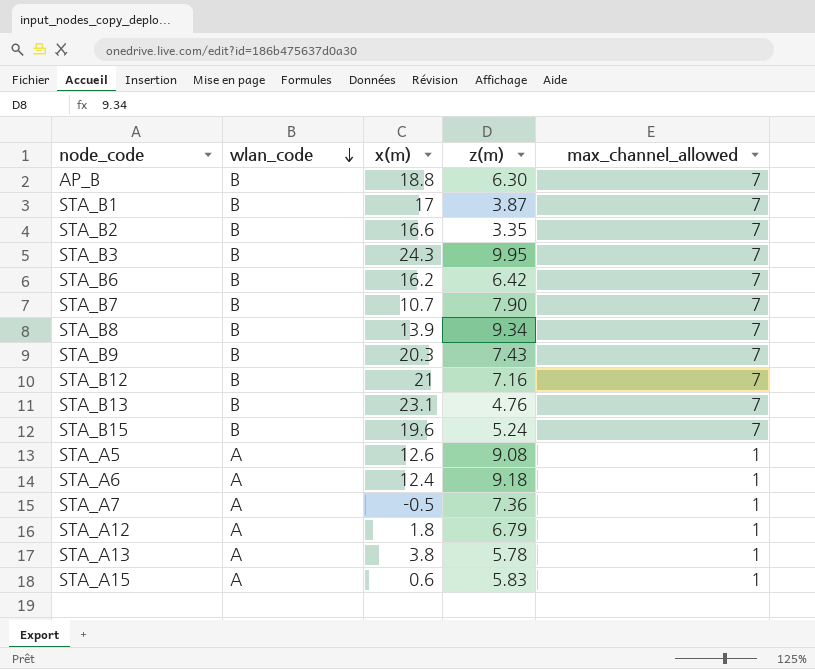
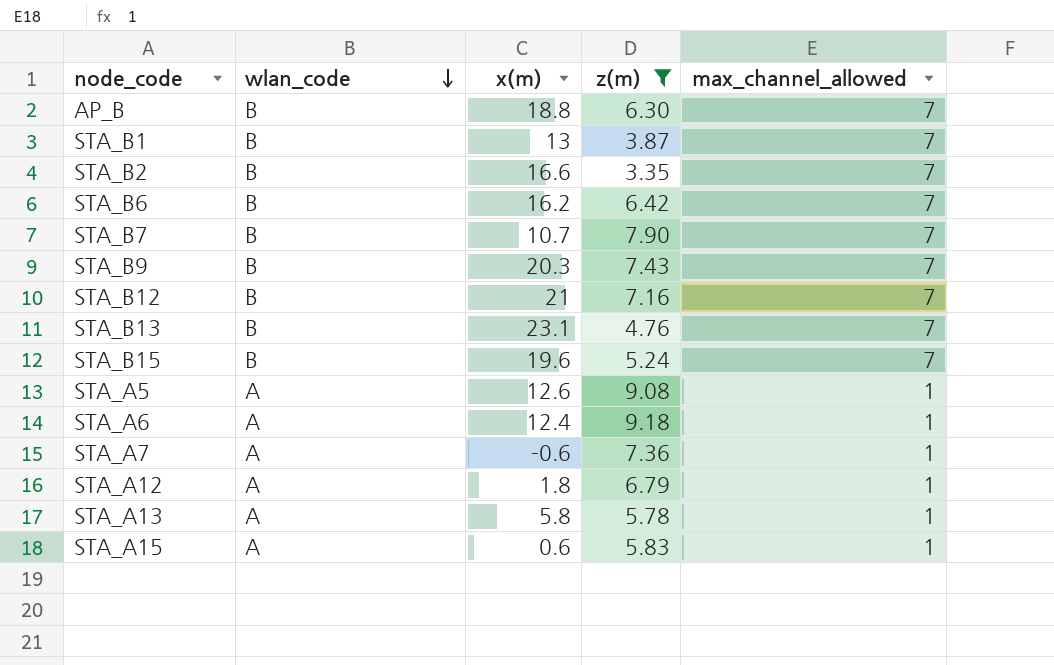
filter: none -> z(m) <= 9.18
STA_B1 | x(m): 17 -> 13
STA_A7 | x(m): -0.5 -> -0.6
STA_A13 | x(m): 3.8 -> 5.8

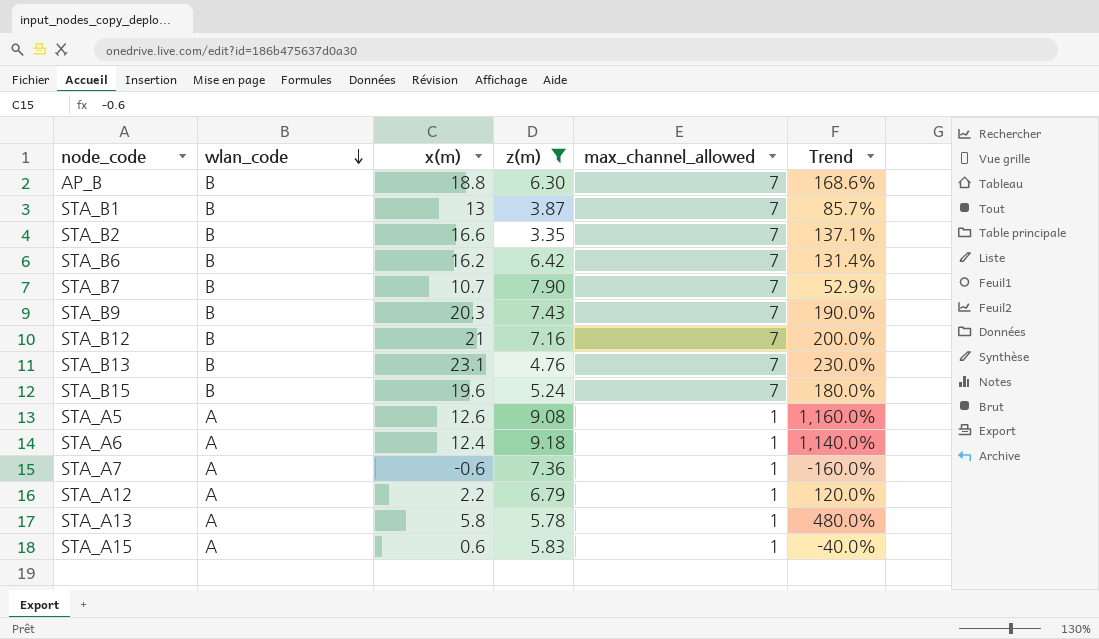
column Trend | formula: none -> ([x(m)] - [max_channel_allowed]) / [max_channel_allowed]
STA_A12 | x(m): 1.8 -> 2.2

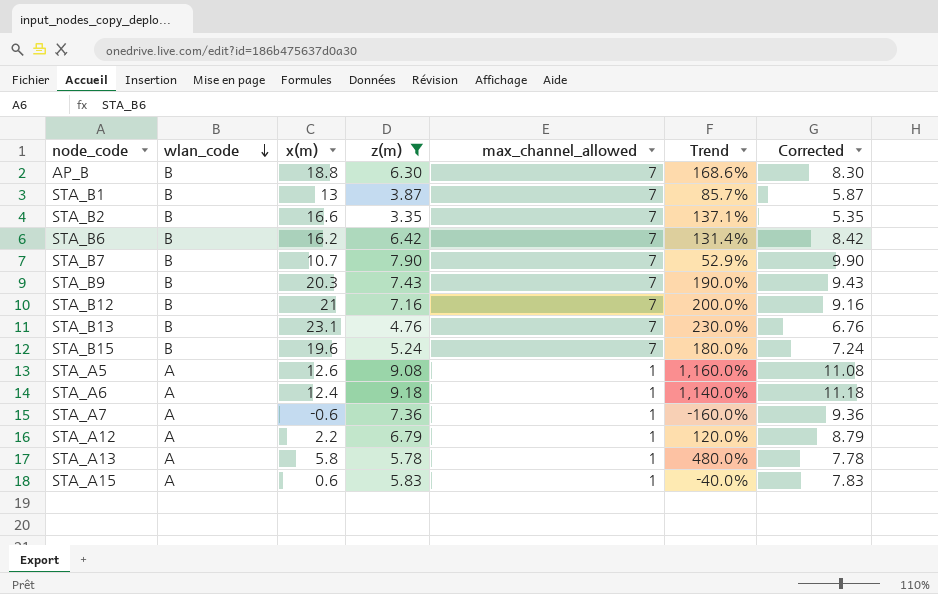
column Corrected | formula: none -> [z(m)] + 2

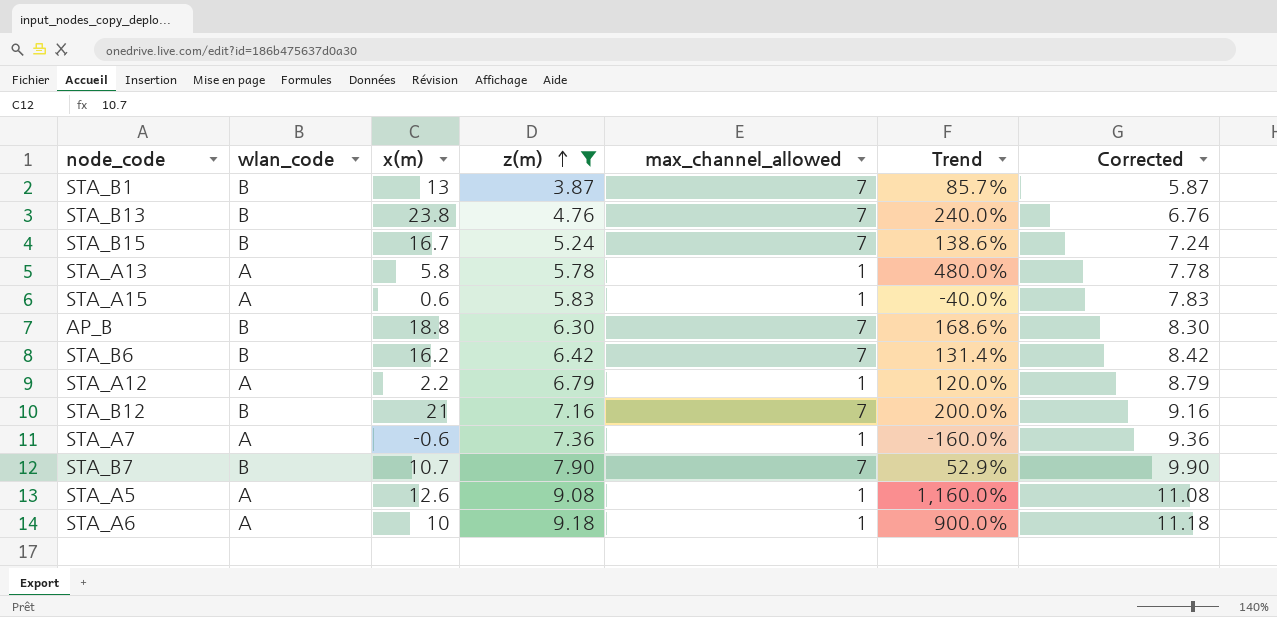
row order: wlan_code descending -> z(m) ascending
row STA_B2: B | 16.6 | 3.35 | 7 | 137.1% | 5.35 -> none
row STA_B9: B | 20.3 | 7.43 | 7 | 190.0% | 9.43 -> none
STA_B13 | x(m): 23.1 -> 23.8
STA_B13 | Trend: 230.0% -> 240.0%
STA_B15 | x(m): 19.6 -> 16.7
STA_B15 | Trend: 180.0% -> 138.6%
STA_A6 | x(m): 12.4 -> 10
STA_A6 | Trend: 1,140.0% -> 900.0%

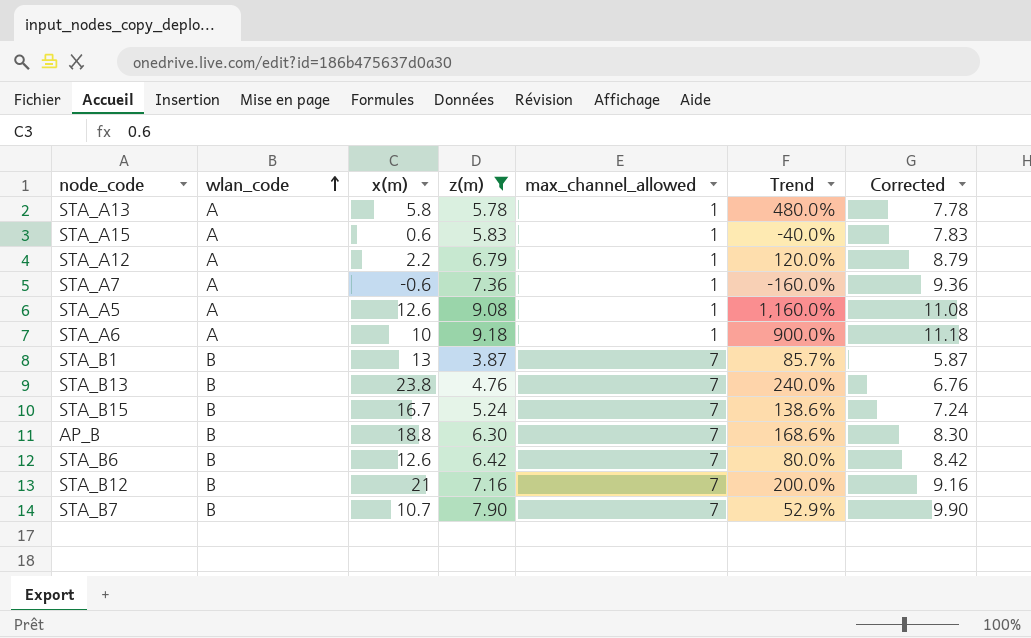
row order: z(m) ascending -> wlan_code ascending
STA_B6 | x(m): 16.2 -> 12.6
STA_B6 | Trend: 131.4% -> 80.0%

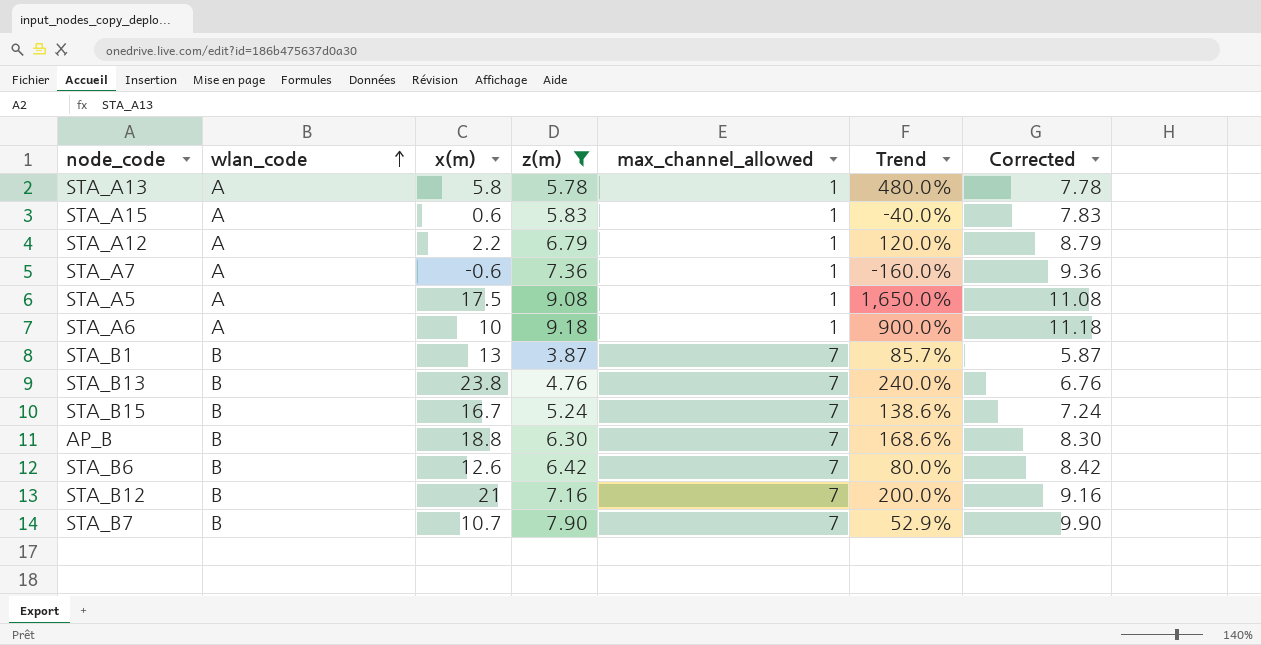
STA_A5 | x(m): 12.6 -> 17.5
STA_A5 | Trend: 1,160.0% -> 1,650.0%

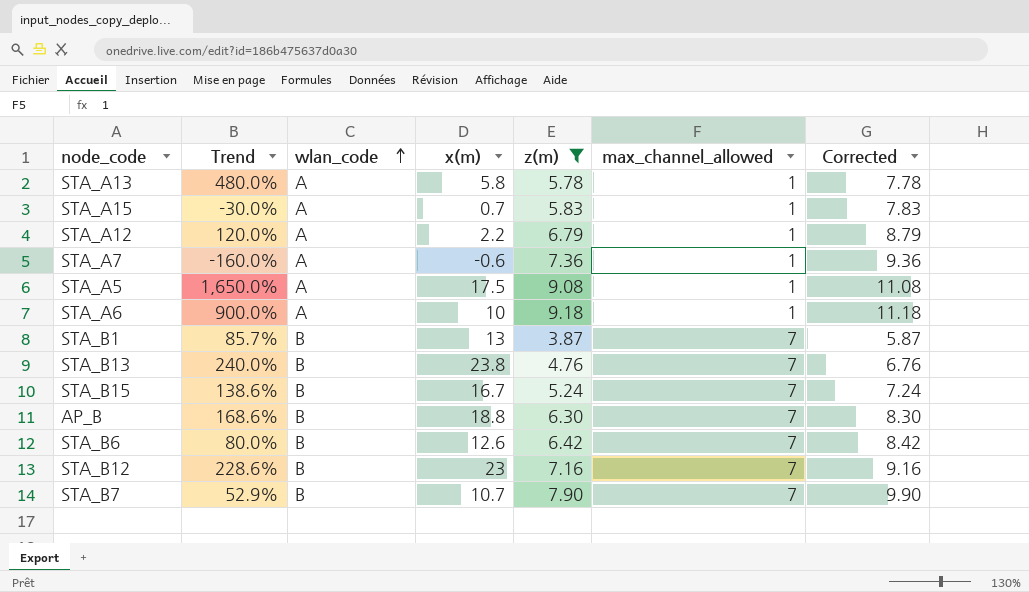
column Trend | position: 6 -> 2
STA_A15 | Trend: -40.0% -> -30.0%
STA_A15 | x(m): 0.6 -> 0.7
STA_B12 | Trend: 200.0% -> 228.6%
STA_B12 | x(m): 21 -> 23

